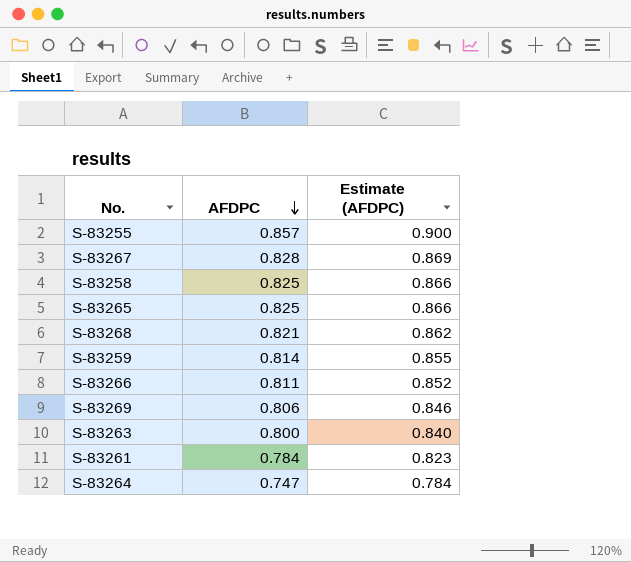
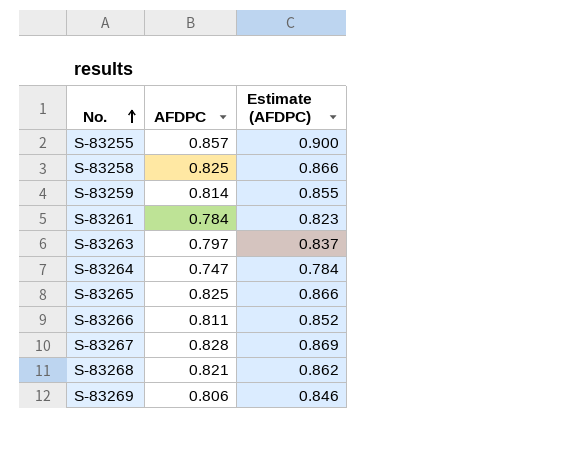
row order: AFDPC descending -> No. ascending
S-83263 | AFDPC: 0.800 -> 0.797
S-83263 | Estimate (AFDPC): 0.840 -> 0.837

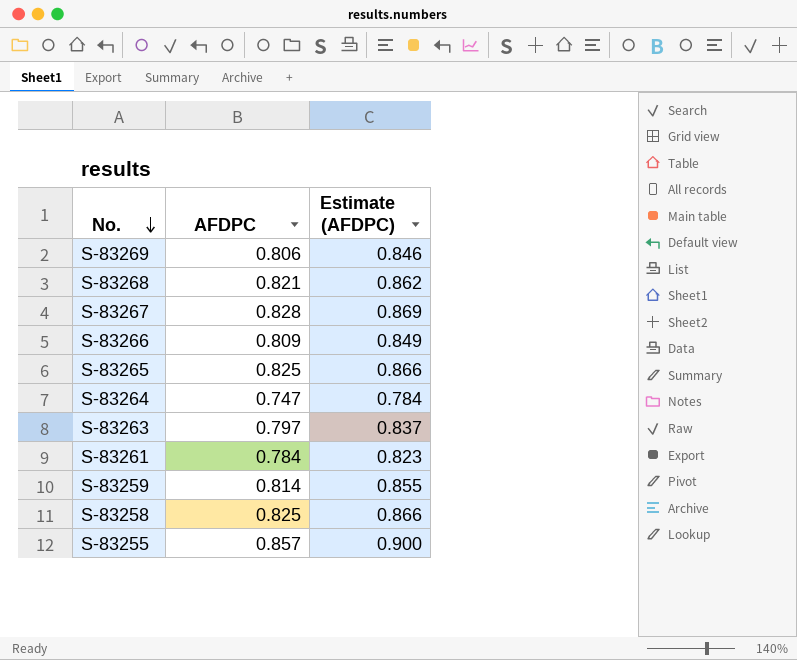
row order: No. ascending -> No. descending
S-83266 | AFDPC: 0.811 -> 0.809
S-83266 | Estimate (AFDPC): 0.852 -> 0.849

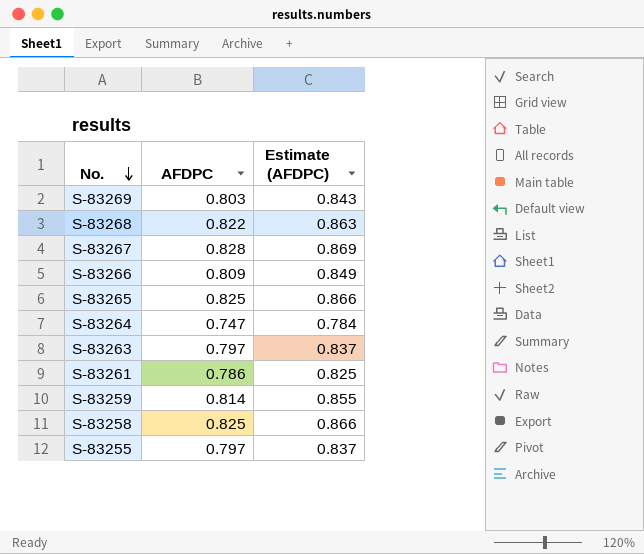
S-83269 | AFDPC: 0.806 -> 0.803
S-83269 | Estimate (AFDPC): 0.846 -> 0.843
S-83268 | AFDPC: 0.821 -> 0.822
S-83268 | Estimate (AFDPC): 0.862 -> 0.863
S-83261 | AFDPC: 0.784 -> 0.786
S-83261 | Estimate (AFDPC): 0.823 -> 0.825
S-83255 | AFDPC: 0.857 -> 0.797
S-83255 | Estimate (AFDPC): 0.900 -> 0.837

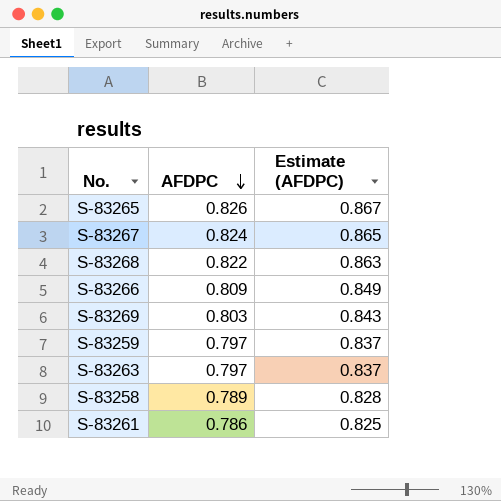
row order: No. descending -> AFDPC descending
row S-83264: 0.747 | 0.784 -> none
row S-83255: 0.797 | 0.837 -> none
S-83265 | AFDPC: 0.825 -> 0.826
S-83265 | Estimate (AFDPC): 0.866 -> 0.867
S-83267 | AFDPC: 0.828 -> 0.824
S-83267 | Estimate (AFDPC): 0.869 -> 0.865
S-83259 | AFDPC: 0.814 -> 0.797
S-83259 | Estimate (AFDPC): 0.855 -> 0.837
S-83258 | AFDPC: 0.825 -> 0.789
S-83258 | Estimate (AFDPC): 0.866 -> 0.828

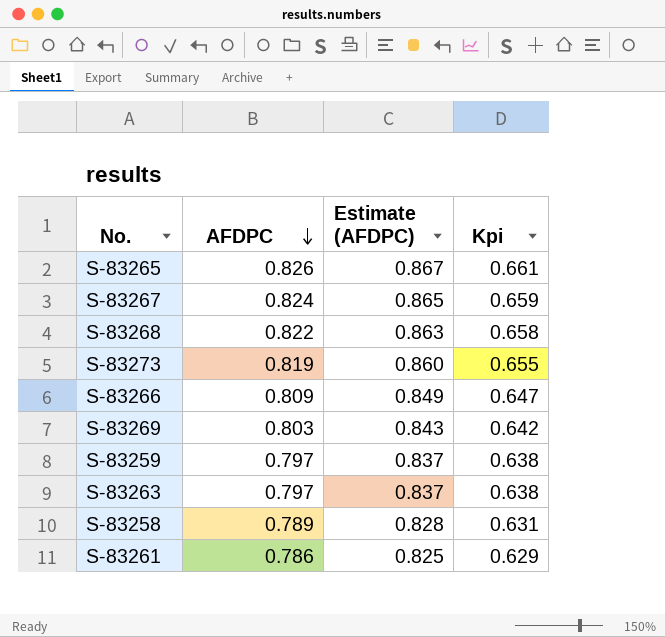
column Kpi | formula: none -> [AFDPC] * 0.8
row S-83273: none -> 0.819 | 0.860 | 0.655

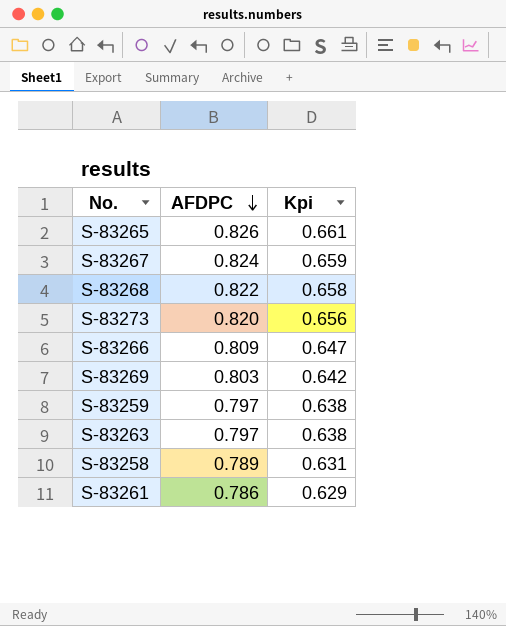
column Estimate (AFDPC) | formula: [AFDPC] * 1.05 -> none
S-83273 | AFDPC: 0.819 -> 0.820
S-83273 | Kpi: 0.655 -> 0.656

